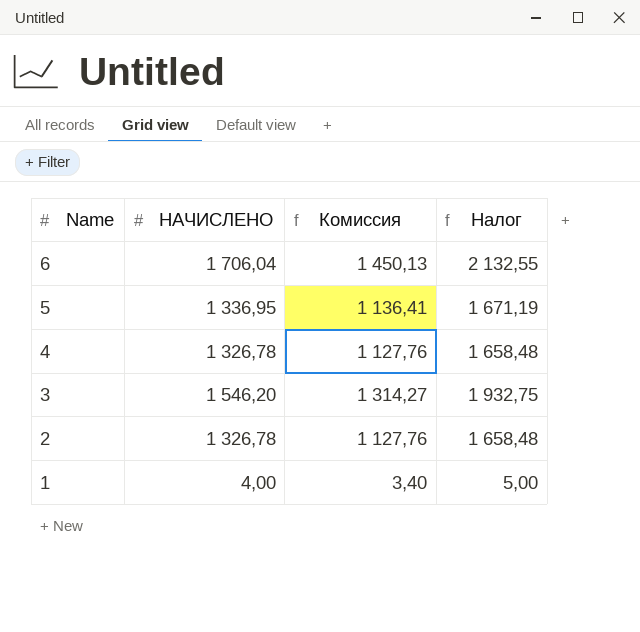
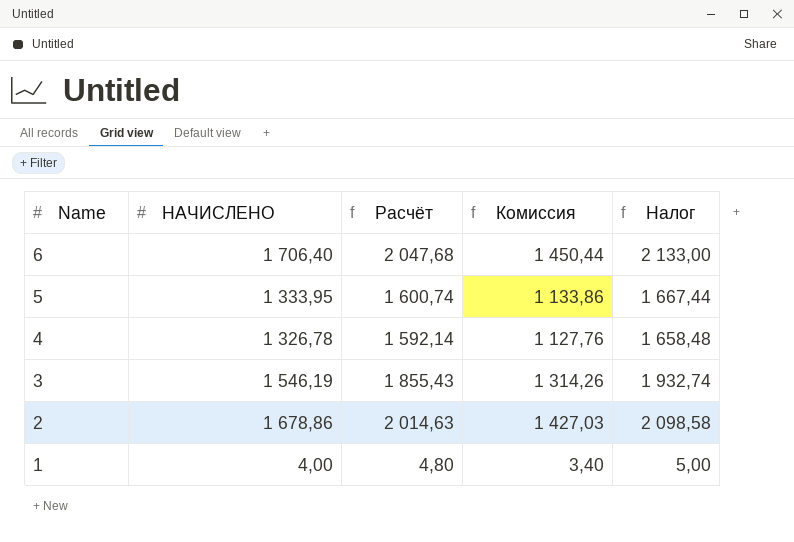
column Расчёт | formula: none -> [НАЧИСЛЕНО] * 1,2
6 | НАЧИСЛЕНО: 1 706,04 -> 1 706,40
6 | Комиссия: 1 450,13 -> 1 450,44
6 | Налог: 2 132,55 -> 2 133,00
5 | НАЧИСЛЕНО: 1 336,95 -> 1 333,95
5 | Комиссия: 1 136,41 -> 1 133,86
5 | Налог: 1 671,19 -> 1 667,44
3 | НАЧИСЛЕНО: 1 546,20 -> 1 546,19
3 | Комиссия: 1 314,27 -> 1 314,26
3 | Налог: 1 932,75 -> 1 932,74
2 | НАЧИСЛЕНО: 1 326,78 -> 1 678,86
2 | Комиссия: 1 127,76 -> 1 427,03
2 | Налог: 1 658,48 -> 2 098,58

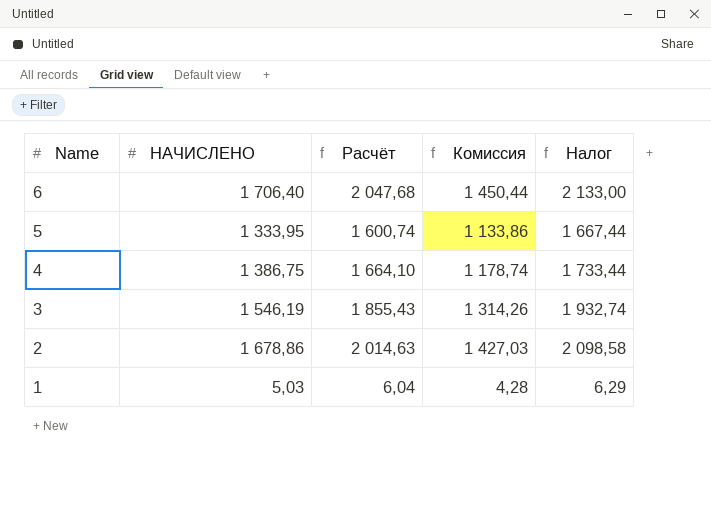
4 | НАЧИСЛЕНО: 1 326,78 -> 1 386,75
4 | Расчёт: 1 592,14 -> 1 664,10
4 | Комиссия: 1 127,76 -> 1 178,74
4 | Налог: 1 658,48 -> 1 733,44
1 | НАЧИСЛЕНО: 4,00 -> 5,03
1 | Расчёт: 4,80 -> 6,04
1 | Комиссия: 3,40 -> 4,28
1 | Налог: 5,00 -> 6,29

